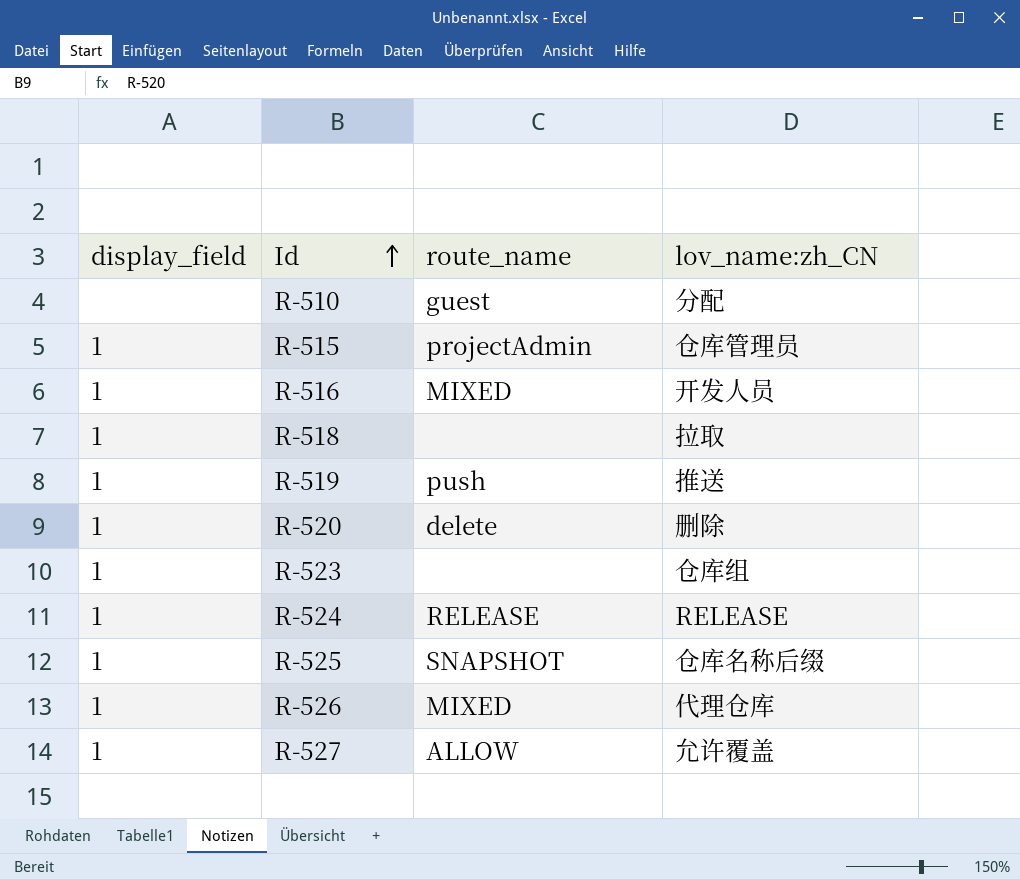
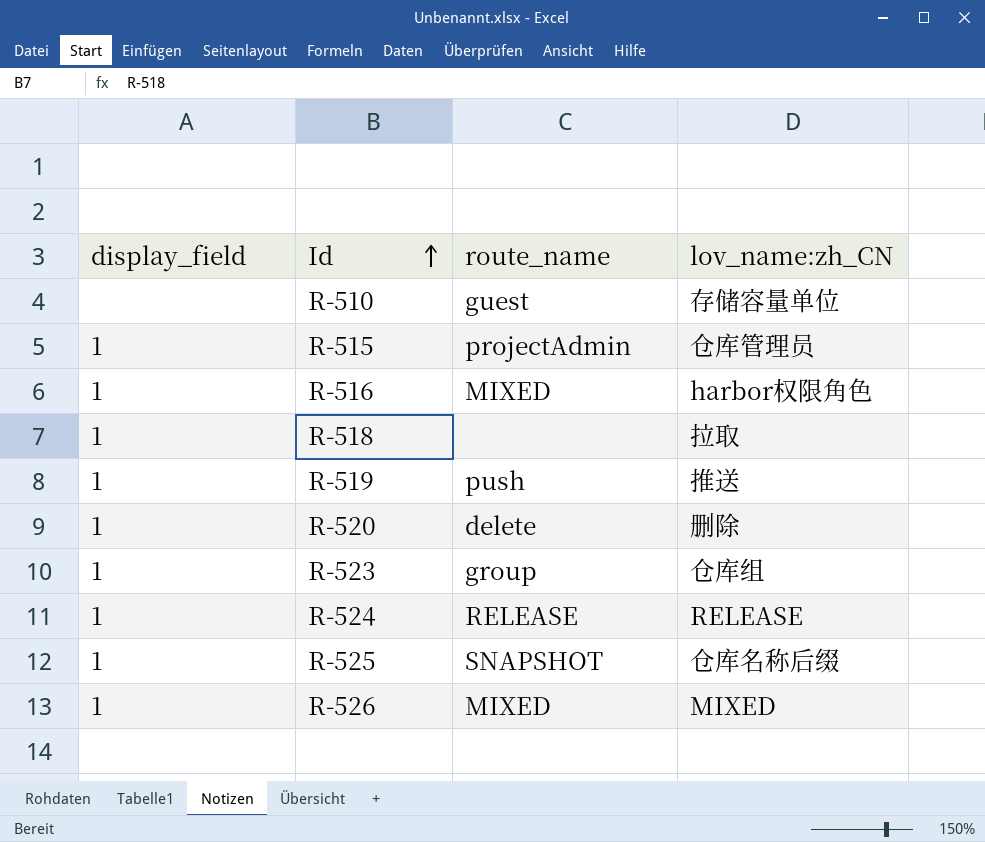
row R-527: 1 | ALLOW | 允许覆盖 -> none
R-510 | lov_name:zh_CN: 分配 -> 存储容量单位
R-516 | lov_name:zh_CN: 开发人员 -> harbor权限角色
R-523 | route_name: none -> group
R-526 | lov_name:zh_CN: 代理仓库 -> MIXED

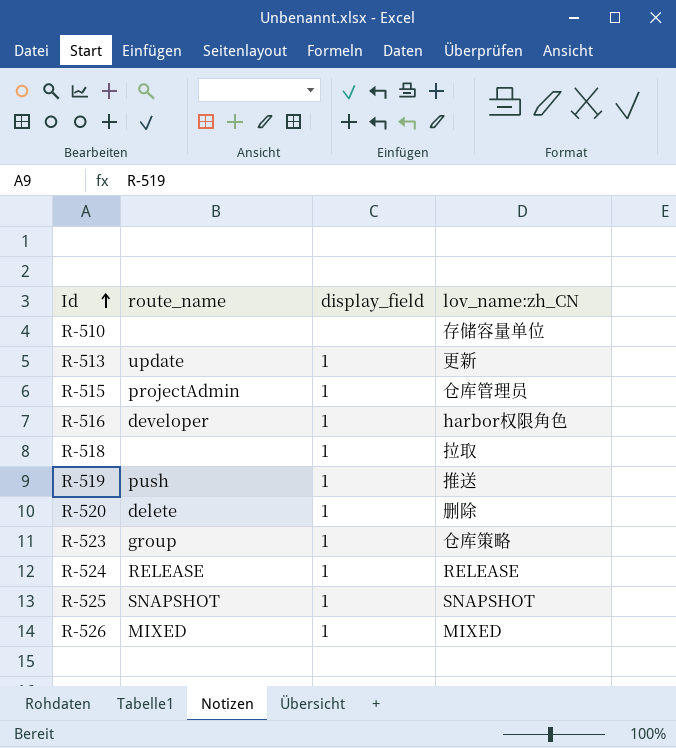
column display_field | position: 1 -> 3
R-510 | route_name: guest -> none
row R-513: none -> update | 1 | 更新
R-516 | route_name: MIXED -> developer
R-523 | lov_name:zh_CN: 仓库组 -> 仓库策略
R-525 | lov_name:zh_CN: 仓库名称后缀 -> SNAPSHOT

